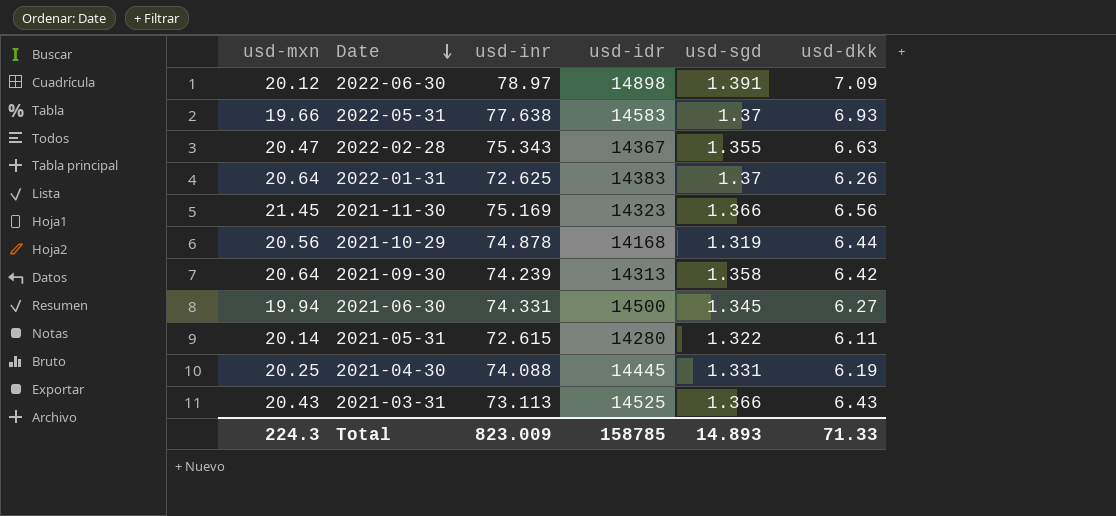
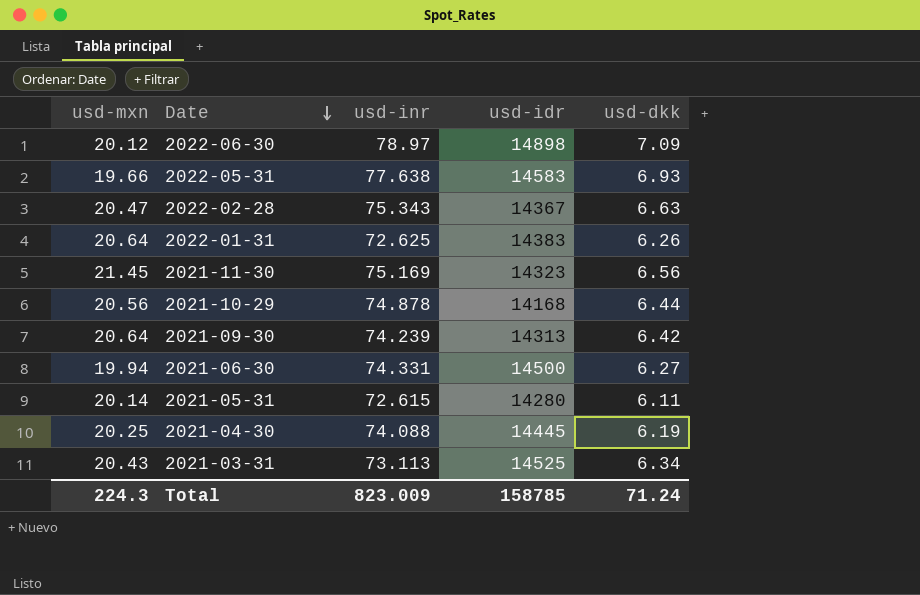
column usd-sgd | position: 5 -> none
2021-03-31 | usd-dkk: 6.43 -> 6.34
Total | usd-dkk: 71.33 -> 71.24

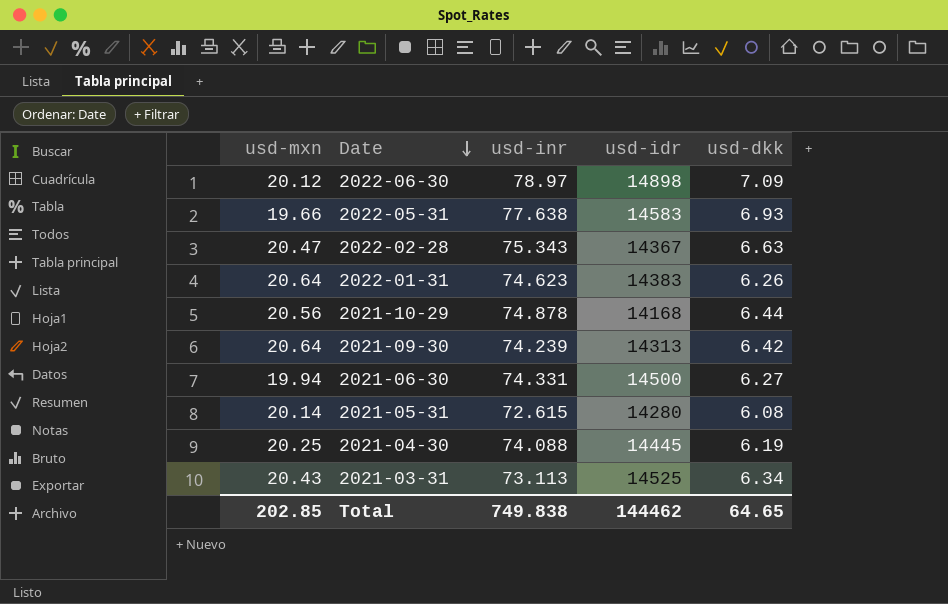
row 2021-11-30: 21.45 | 75.169 | 14323 | 6.56 -> none
2022-01-31 | usd-inr: 72.625 -> 74.623
2021-05-31 | usd-dkk: 6.11 -> 6.08
Total | usd-mxn: 224.3 -> 202.85
Total | usd-inr: 823.009 -> 749.838
Total | usd-idr: 158785 -> 144462
Total | usd-dkk: 71.24 -> 64.65

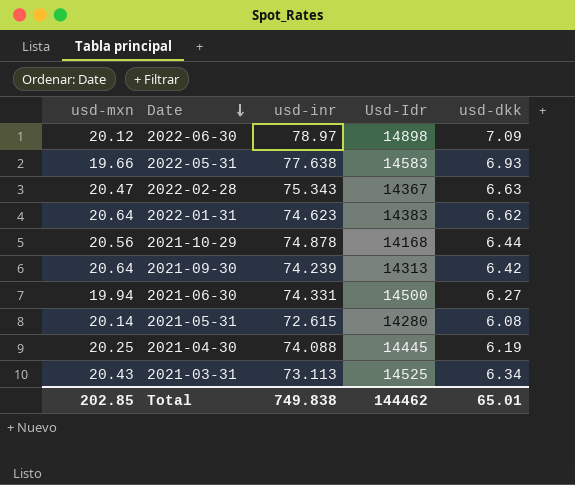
column name: usd-idr -> Usd-Idr
2022-01-31 | usd-dkk: 6.26 -> 6.62
Total | usd-dkk: 64.65 -> 65.01

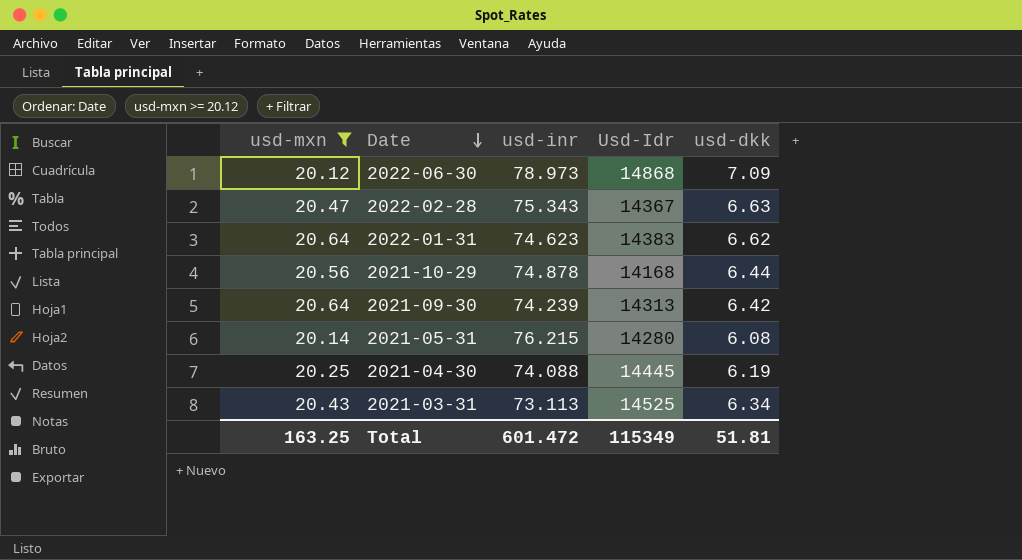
filter: none -> usd-mxn >= 20.12
2022-06-30 | usd-inr: 78.97 -> 78.973
2022-06-30 | Usd-Idr: 14898 -> 14868
2021-05-31 | usd-inr: 72.615 -> 76.215
Total | usd-mxn: 202.85 -> 163.25
Total | usd-inr: 749.838 -> 601.472
Total | Usd-Idr: 144462 -> 115349
Total | usd-dkk: 65.01 -> 51.81

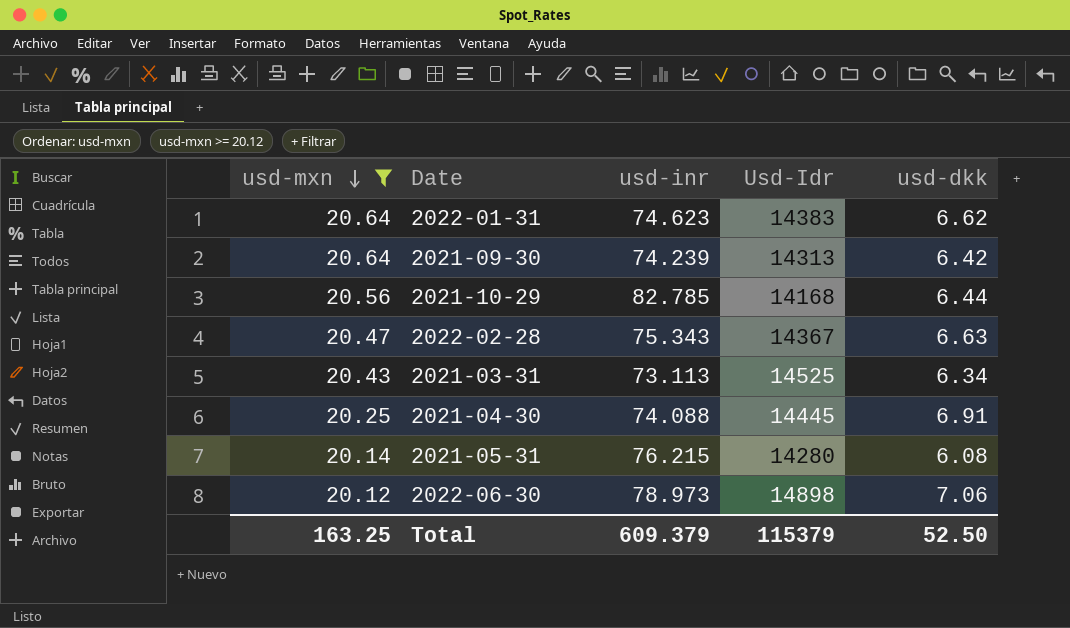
row order: Date descending -> usd-mxn descending
2021-10-29 | usd-inr: 74.878 -> 82.785
2021-04-30 | usd-dkk: 6.19 -> 6.91
2022-06-30 | Usd-Idr: 14868 -> 14898
2022-06-30 | usd-dkk: 7.09 -> 7.06
Total | usd-inr: 601.472 -> 609.379
Total | Usd-Idr: 115349 -> 115379
Total | usd-dkk: 51.81 -> 52.50

